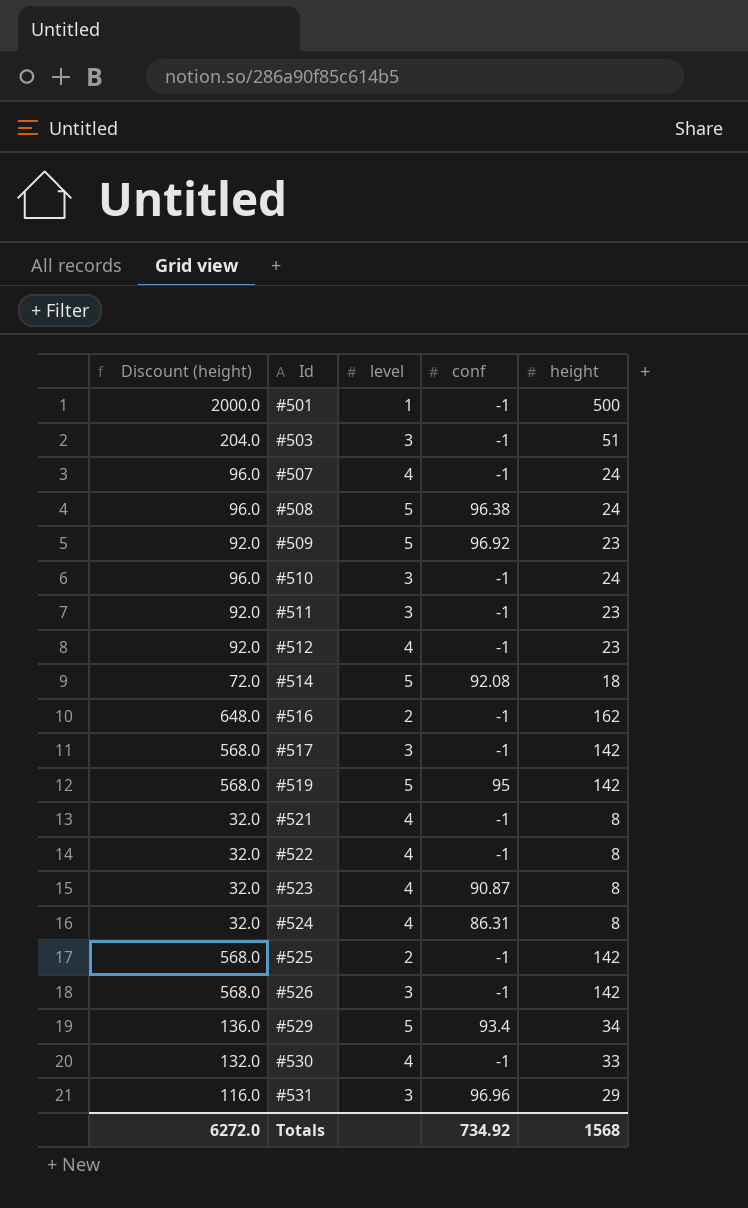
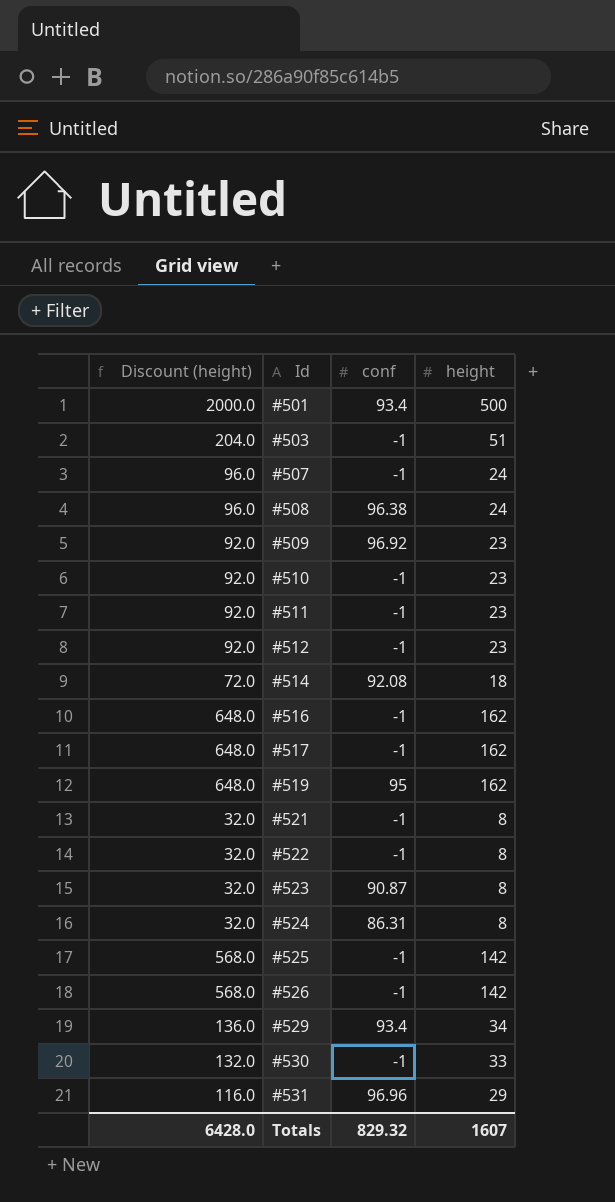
column level | position: 3 -> none
#501 | conf: -1 -> 93.4
#510 | Discount (height): 96.0 -> 92.0
#510 | height: 24 -> 23
#517 | Discount (height): 568.0 -> 648.0
#517 | height: 142 -> 162
#519 | Discount (height): 568.0 -> 648.0
#519 | height: 142 -> 162
Totals | Discount (height): 6272.0 -> 6428.0
Totals | conf: 734.92 -> 829.32
Totals | height: 1568 -> 1607

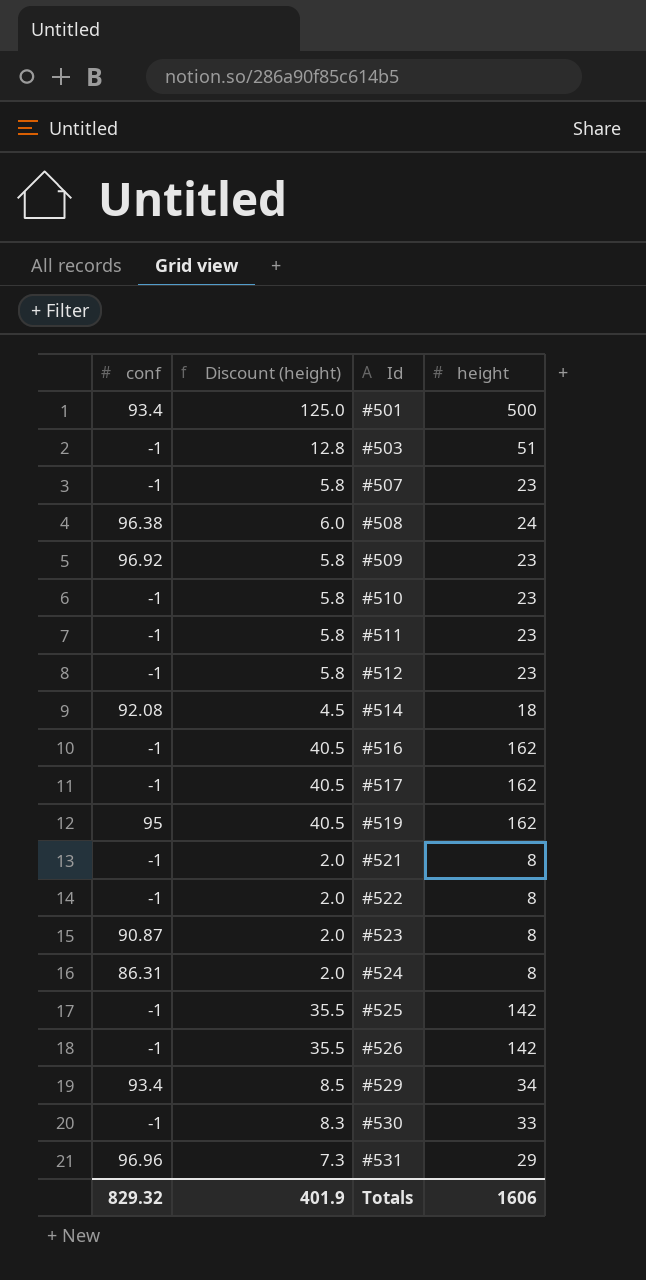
column conf | position: 3 -> 1
column Discount (height) | formula: [height] * 4 -> [height] * 0.25
#507 | height: 24 -> 23
Totals | Discount (height): 6428.0 -> 401.9
Totals | height: 1607 -> 1606

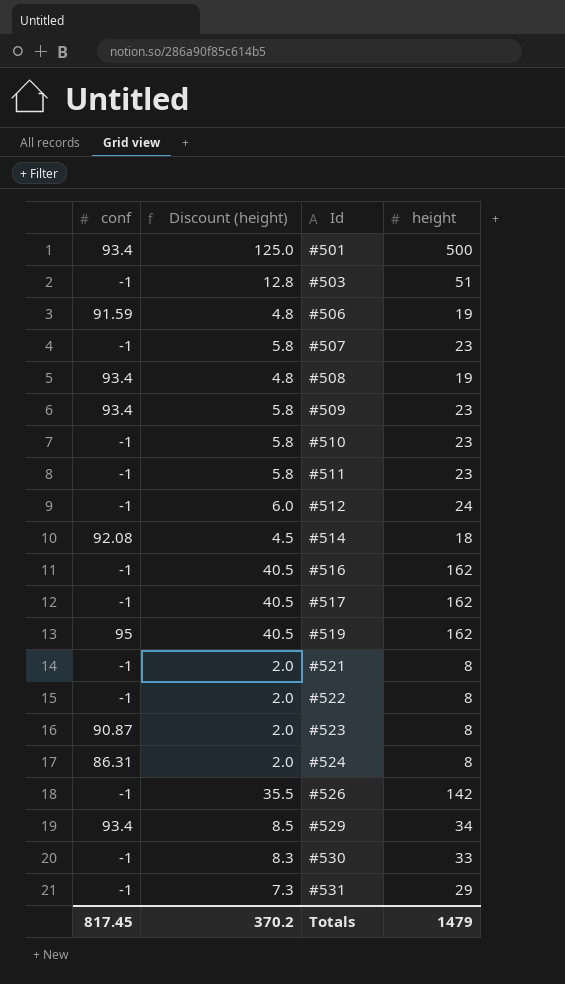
row #525: -1 | 35.5 | 142 -> none
row #506: none -> 91.59 | 4.8 | 19
#508 | conf: 96.38 -> 93.4
#508 | Discount (height): 6.0 -> 4.8
#508 | height: 24 -> 19
#509 | conf: 96.92 -> 93.4
#512 | Discount (height): 5.8 -> 6.0
#512 | height: 23 -> 24
#531 | conf: 96.96 -> -1
Totals | conf: 829.32 -> 817.45
Totals | Discount (height): 401.9 -> 370.2
Totals | height: 1606 -> 1479

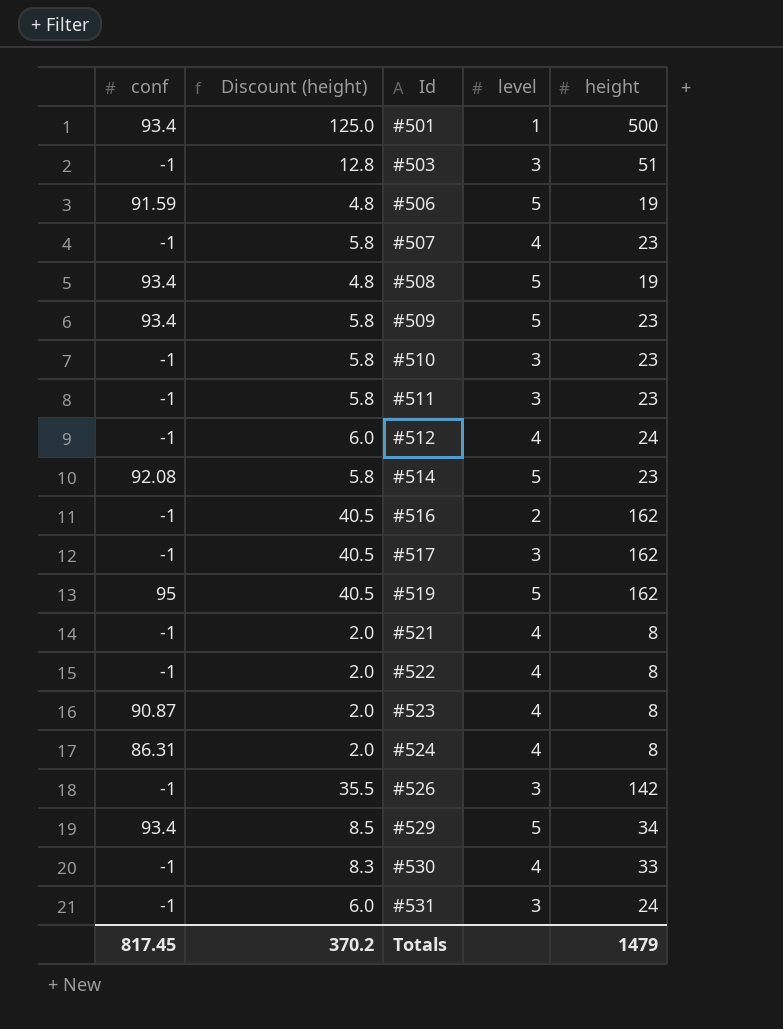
column level | position: none -> 4
#514 | Discount (height): 4.5 -> 5.8
#514 | height: 18 -> 23
#531 | Discount (height): 7.3 -> 6.0
#531 | height: 29 -> 24

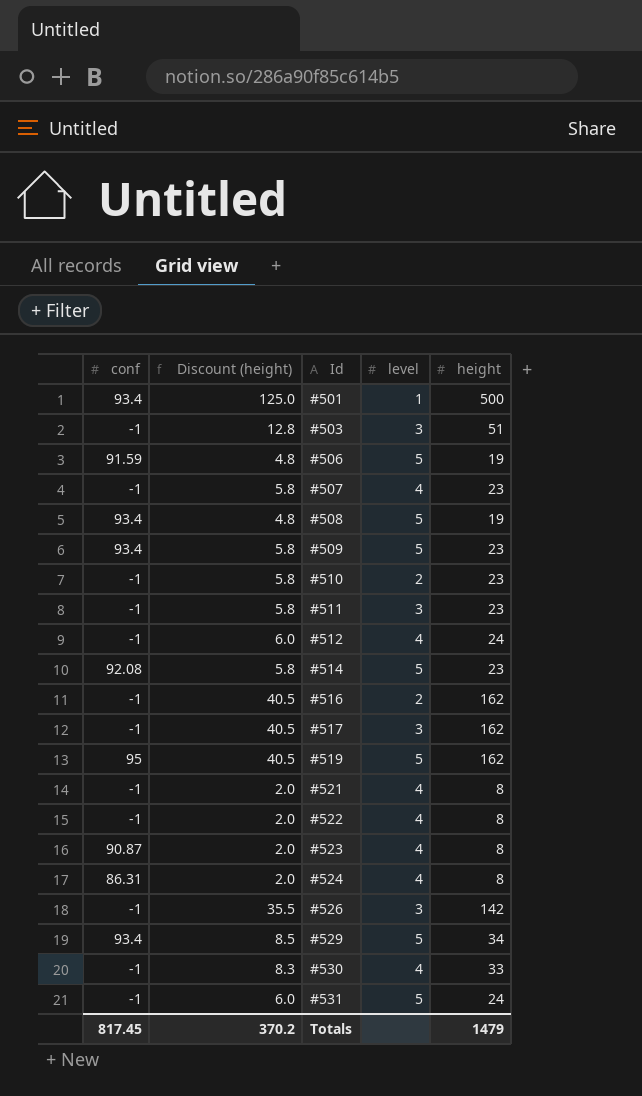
#510 | level: 3 -> 2
#531 | level: 3 -> 5

